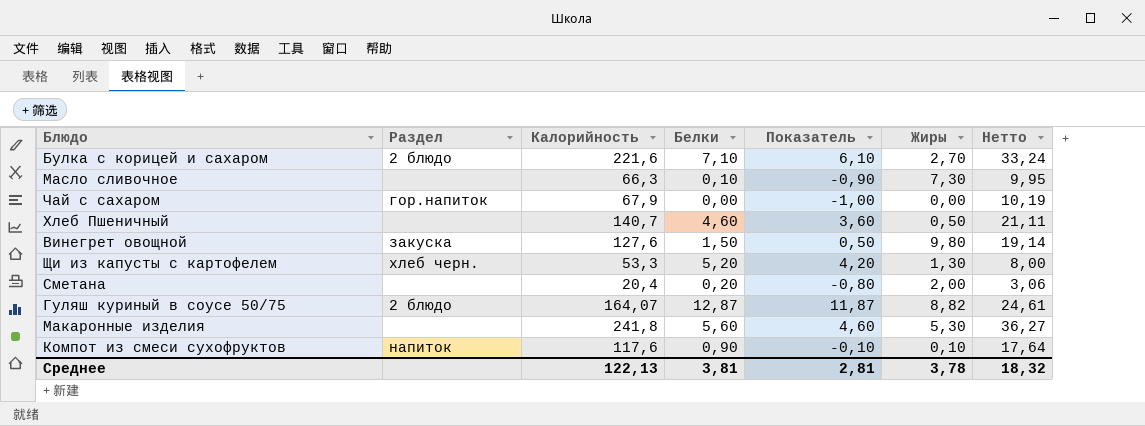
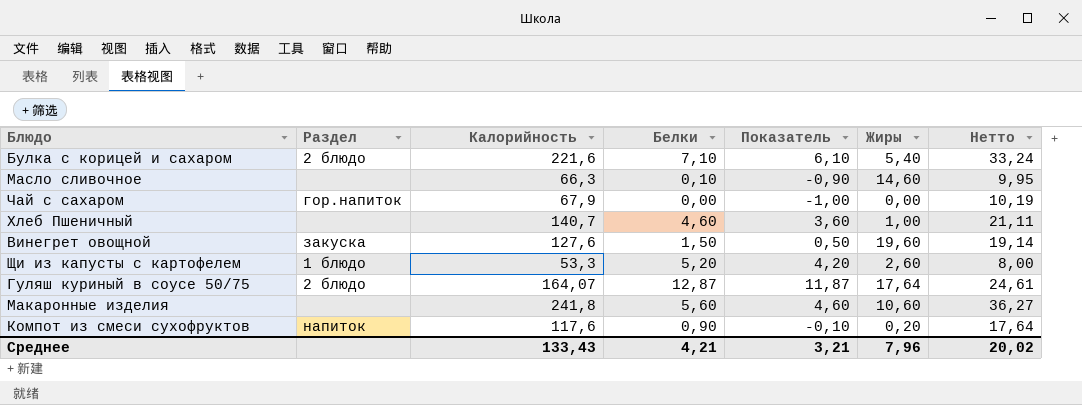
row Сметана: none | 20,4 | 0,20 | -0,80 | 2,00 | 3,06 -> none
Булка с корицей и сахаром | Жиры: 2,70 -> 5,40
Масло сливочное | Жиры: 7,30 -> 14,60
Хлеб Пшеничный | Жиры: 0,50 -> 1,00
Винегрет овощной | Жиры: 9,80 -> 19,60
Щи из капусты с картофелем | Раздел: хлеб черн. -> 1 блюдо
Щи из капусты с картофелем | Жиры: 1,30 -> 2,60
Гуляш куриный в соусе 50/75 | Жиры: 8,82 -> 17,64
Макаронные изделия | Жиры: 5,30 -> 10,60
Компот из смеси сухофруктов | Жиры: 0,10 -> 0,20
Среднее | Калорийность: 122,13 -> 133,43
Среднее | Белки: 3,81 -> 4,21
Среднее | Показатель: 2,81 -> 3,21
Среднее | Жиры: 3,78 -> 7,96
Среднее | Нетто: 18,32 -> 20,02

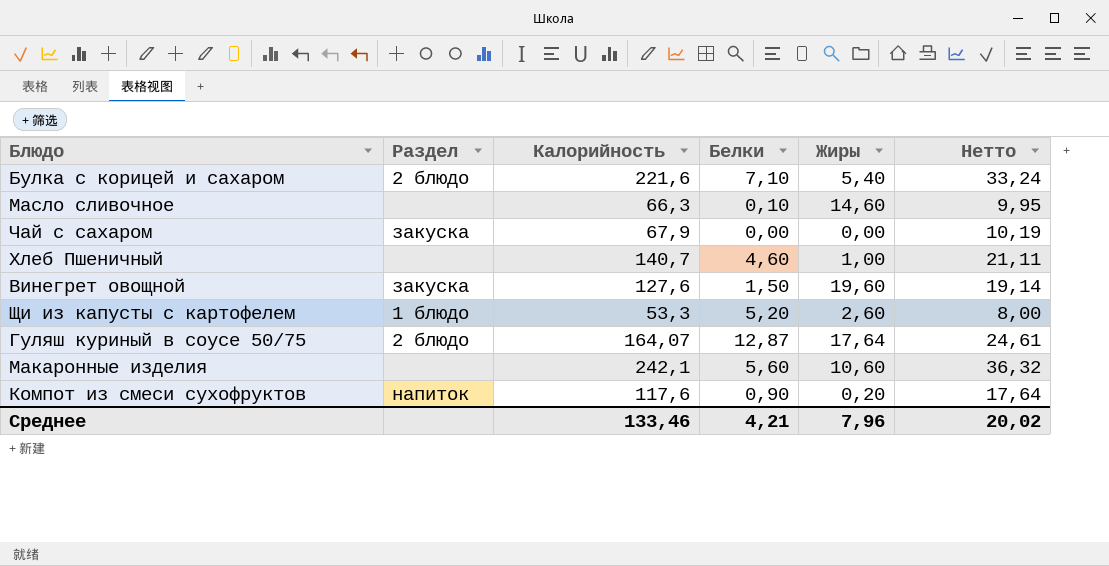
column Показатель | formula: [Белки] - 1 -> none
Чай с сахаром | Раздел: гор.напиток -> закуска
Макаронные изделия | Калорийность: 241,8 -> 242,1
Макаронные изделия | Нетто: 36,27 -> 36,32
Среднее | Калорийность: 133,43 -> 133,46

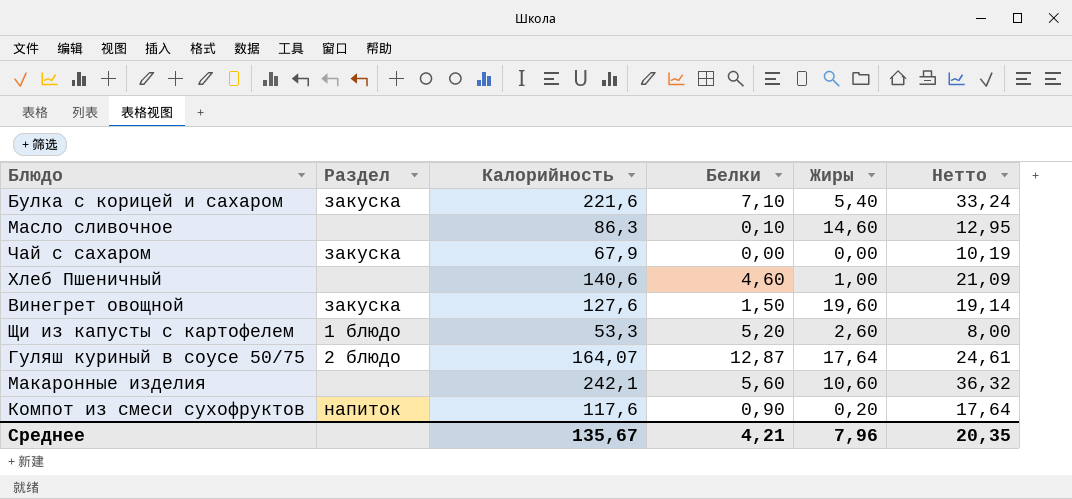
Булка с корицей и сахаром | Раздел: 2 блюдо -> закуска
Масло сливочное | Калорийность: 66,3 -> 86,3
Масло сливочное | Нетто: 9,95 -> 12,95
Хлеб Пшеничный | Калорийность: 140,7 -> 140,6
Хлеб Пшеничный | Нетто: 21,11 -> 21,09
Среднее | Калорийность: 133,46 -> 135,67
Среднее | Нетто: 20,02 -> 20,35

